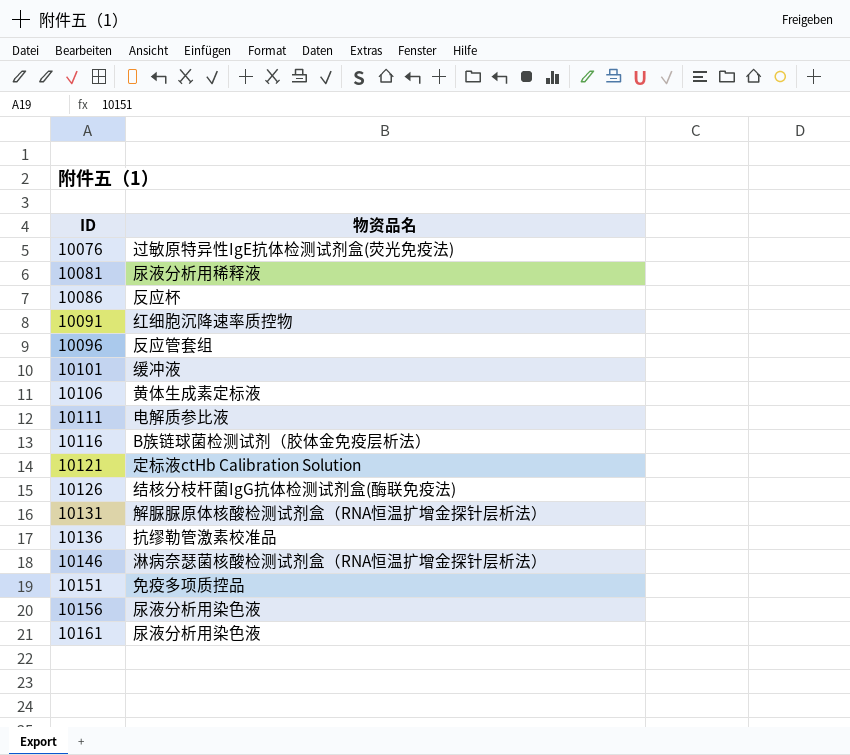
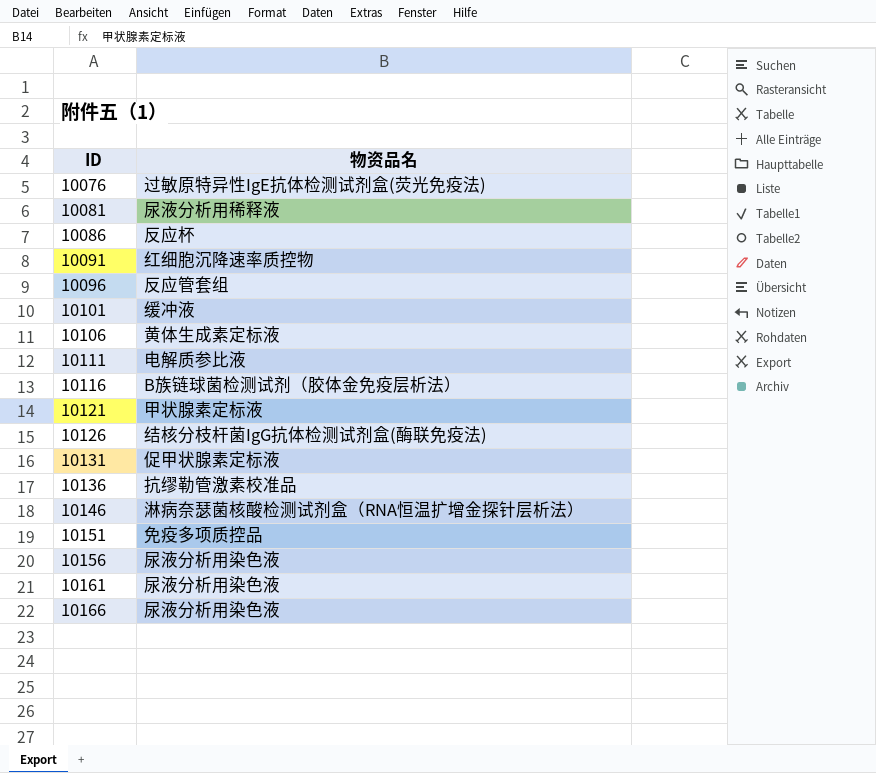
10121 | 物资品名: 定标液ctHb Calibration Solution -> 甲状腺素定标液
10131 | 物资品名: 解脲脲原体核酸检测试剂盒（RNA恒温扩增金探针层析法） -> 促甲状腺素定标液
row 10166: none -> 尿液分析用染色液

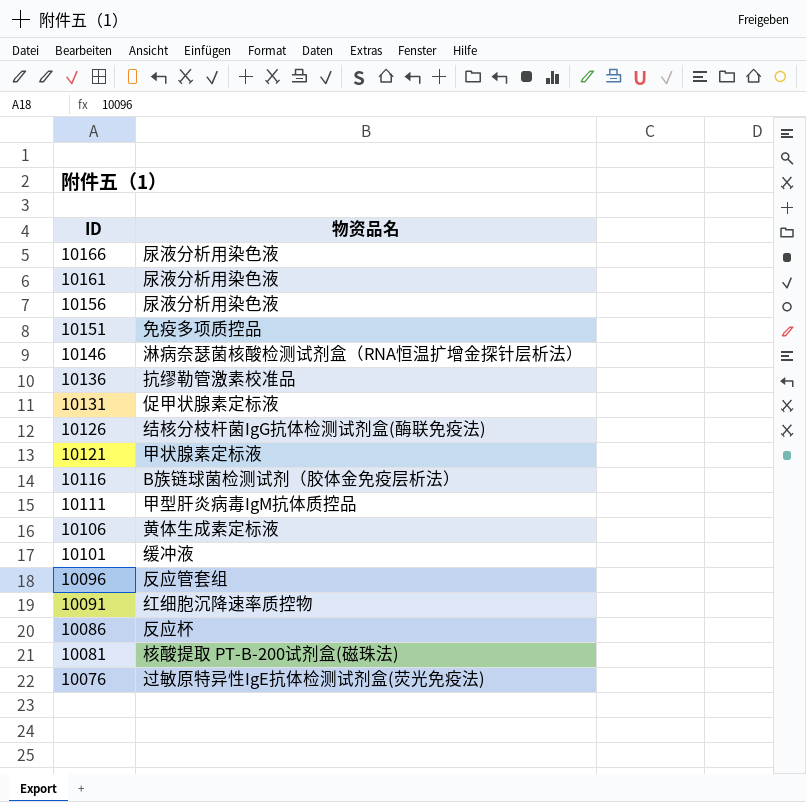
row order: ID ascending -> ID descending
10111 | 物资品名: 电解质参比液 -> 甲型肝炎病毒IgM抗体质控品
10081 | 物资品名: 尿液分析用稀释液 -> 核酸提取 PT-B-200试剂盒(磁珠法)

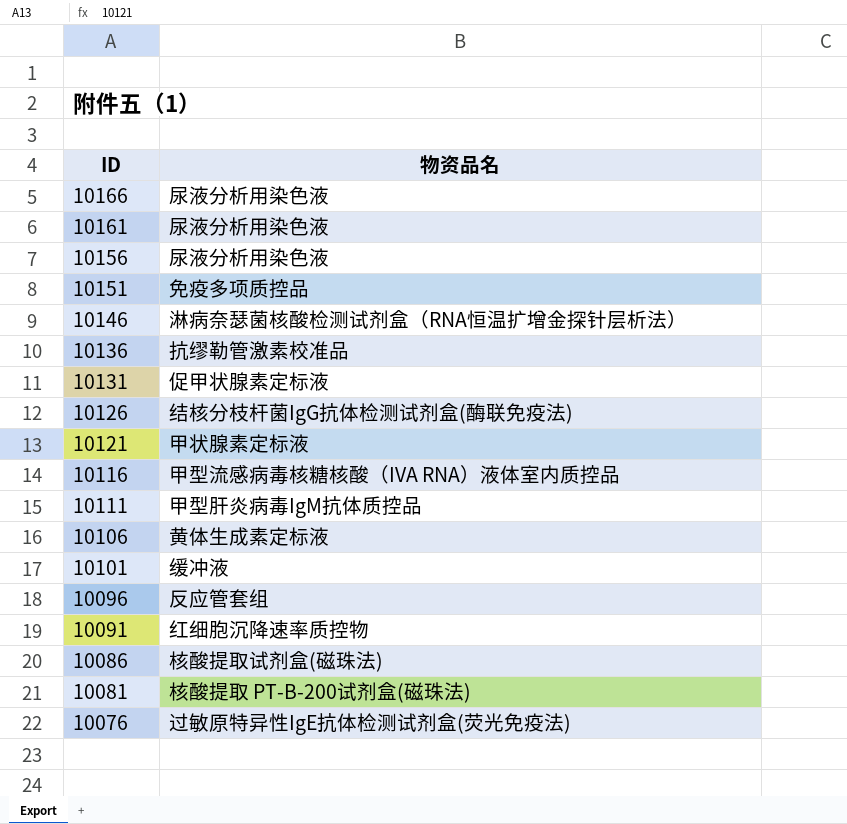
10116 | 物资品名: B族链球菌检测试剂（胶体金免疫层析法） -> 甲型流感病毒核糖核酸（IVA RNA）液体室内质控品
10086 | 物资品名: 反应杯 -> 核酸提取试剂盒(磁珠法)

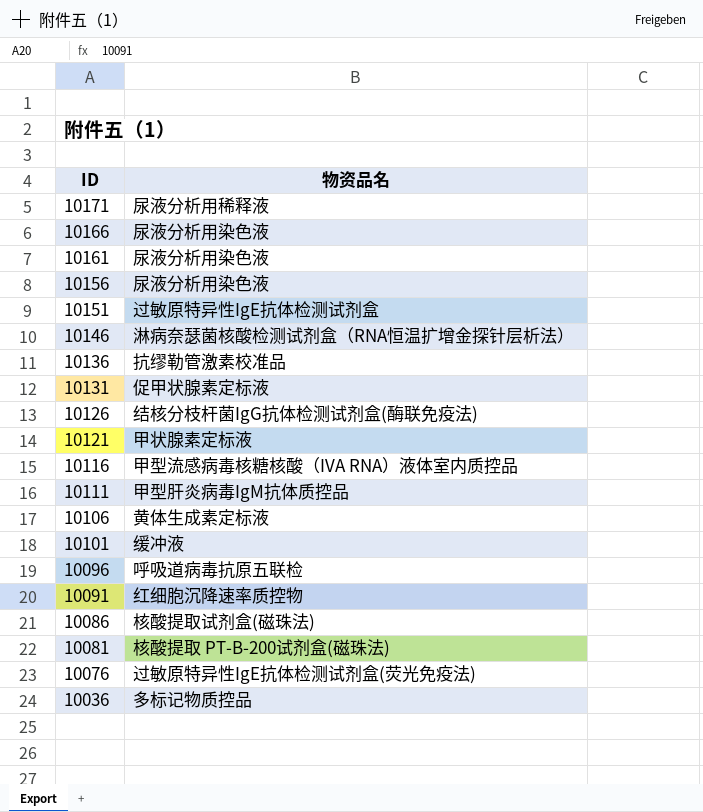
row 10171: none -> 尿液分析用稀释液
10151 | 物资品名: 免疫多项质控品 -> 过敏原特异性IgE抗体检测试剂盒
10096 | 物资品名: 反应管套组 -> 呼吸道病毒抗原五联检
row 10036: none -> 多标记物质控品

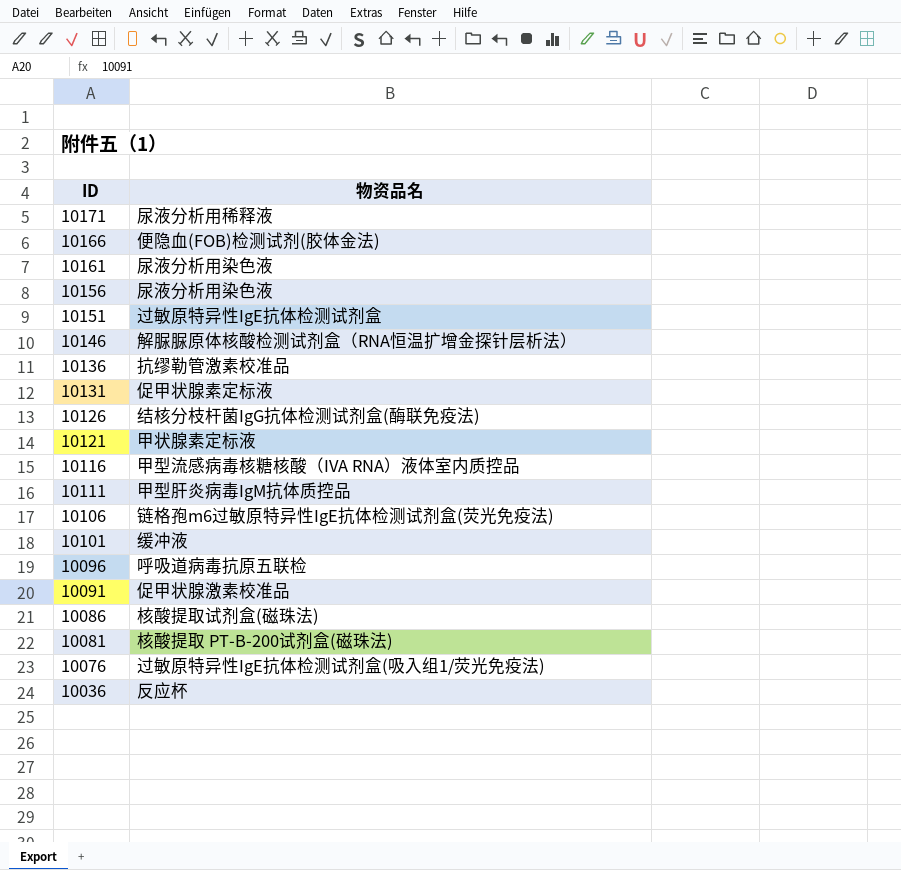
10166 | 物资品名: 尿液分析用染色液 -> 便隐血(FOB)检测试剂(胶体金法)
10146 | 物资品名: 淋病奈瑟菌核酸检测试剂盒（RNA恒温扩增金探针层析法） -> 解脲脲原体核酸检测试剂盒（RNA恒温扩增金探针层析法）
10106 | 物资品名: 黄体生成素定标液 -> 链格孢m6过敏原特异性IgE抗体检测试剂盒(荧光免疫法)
10091 | 物资品名: 红细胞沉降速率质控物 -> 促甲状腺激素校准品
10076 | 物资品名: 过敏原特异性IgE抗体检测试剂盒(荧光免疫法) -> 过敏原特异性IgE抗体检测试剂盒(吸入组1/荧光免疫法)
10036 | 物资品名: 多标记物质控品 -> 反应杯

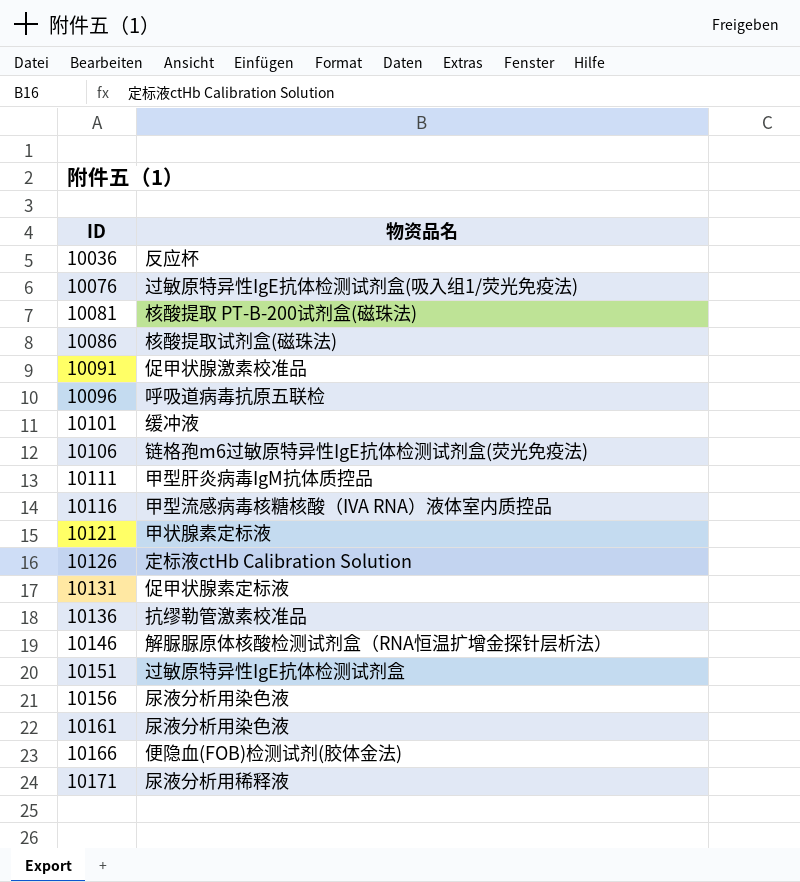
row order: ID descending -> ID ascending
10126 | 物资品名: 结核分枝杆菌IgG抗体检测试剂盒(酶联免疫法) -> 定标液ctHb Calibration Solution

